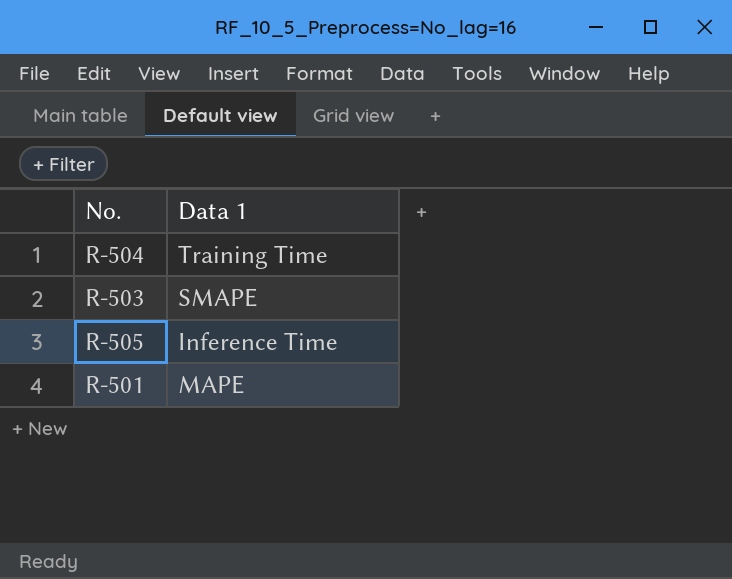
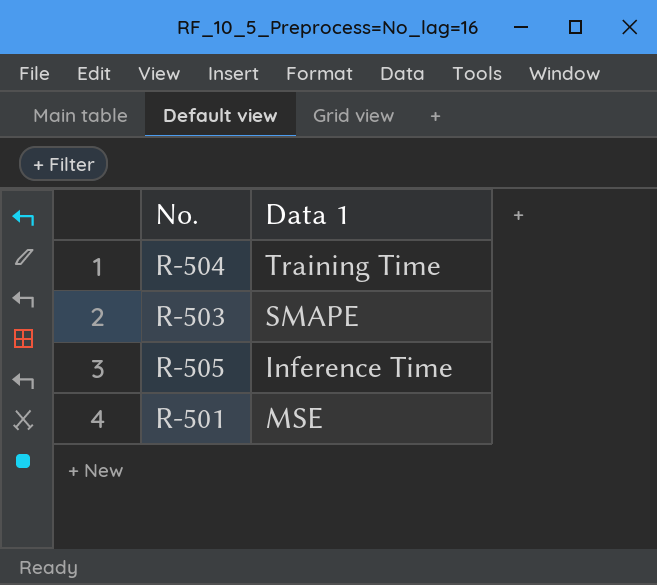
R-501 | Data 1: MAPE -> MSE

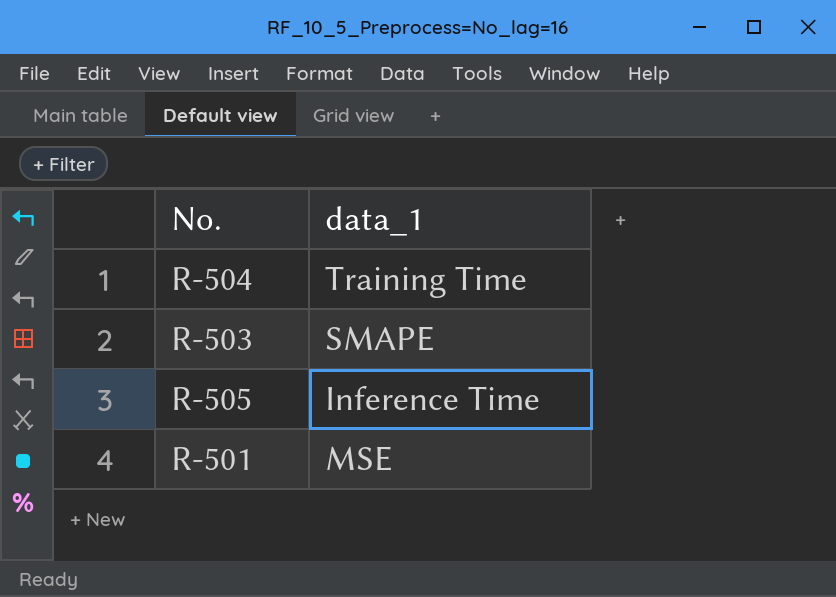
column name: Data 1 -> data_1

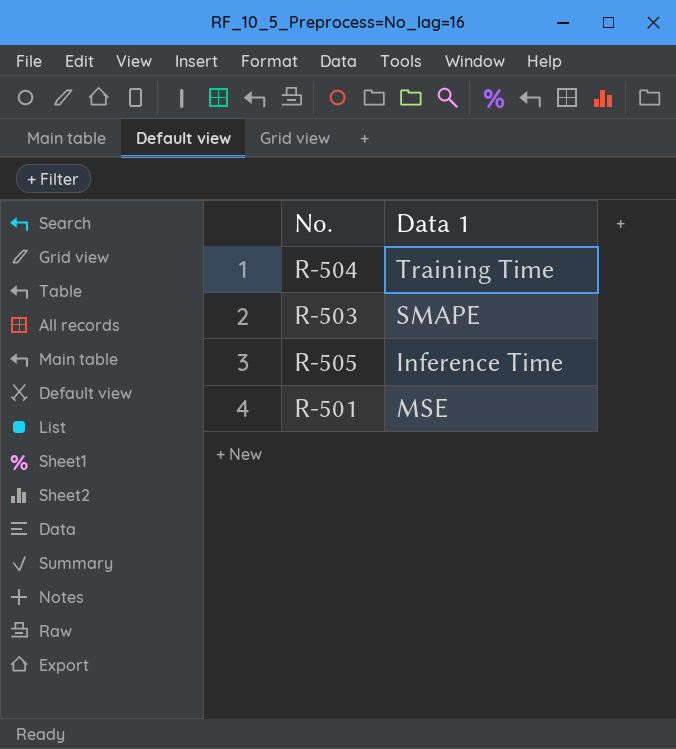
column name: data_1 -> Data 1

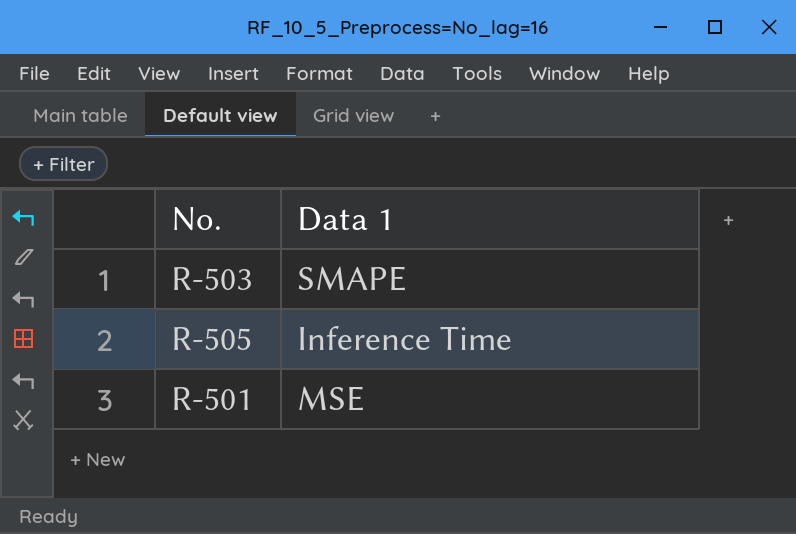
row R-504: Training Time -> none

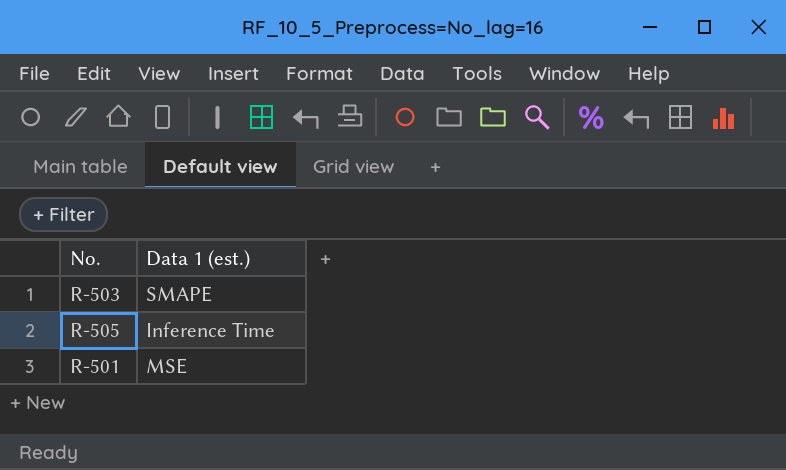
column name: Data 1 -> Data 1 (est.)

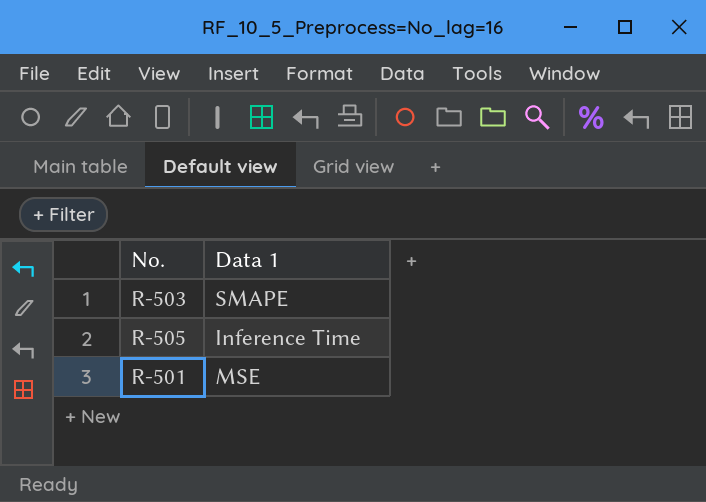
column name: Data 1 (est.) -> Data 1

